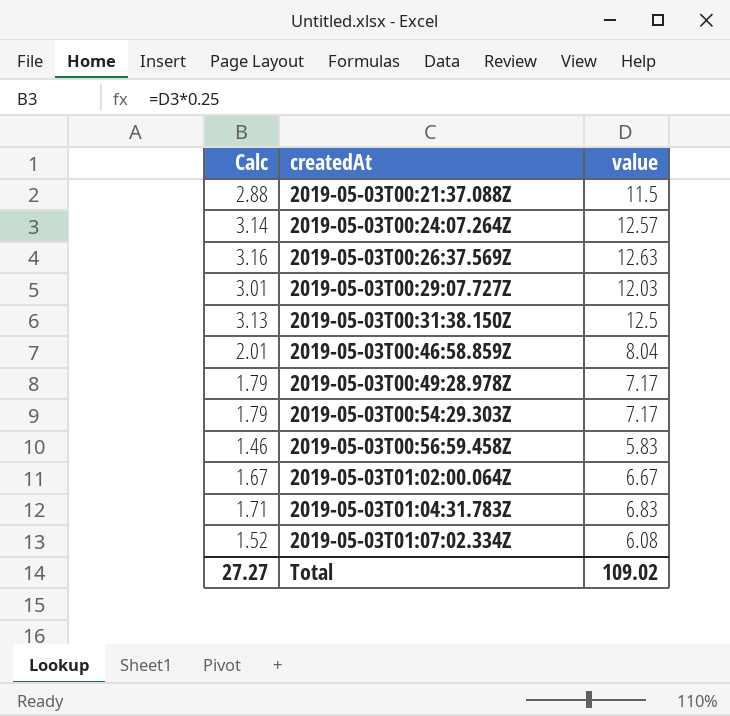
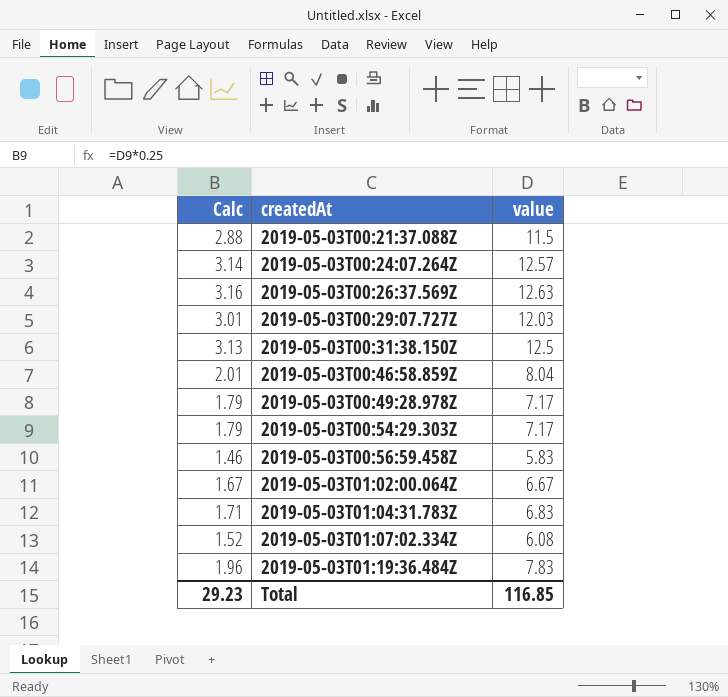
row 2019-05-03T01:19:36.484Z: none -> 1.96 | 7.83
Total | Calc: 27.27 -> 29.23
Total | value: 109.02 -> 116.85

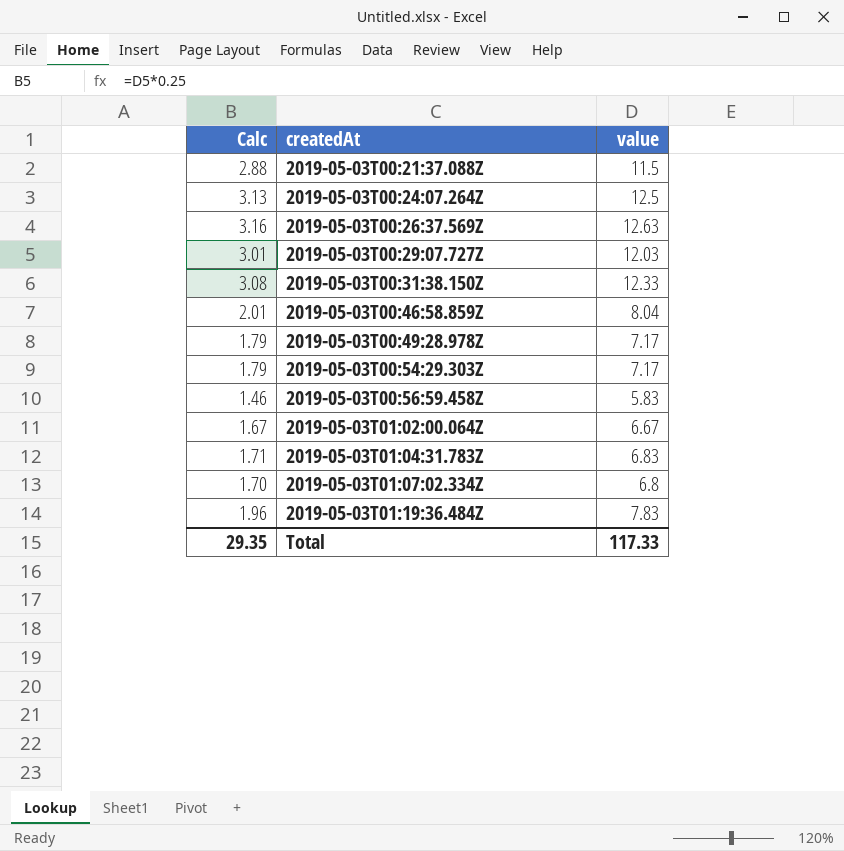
2019-05-03T00:24:07.264Z | Calc: 3.14 -> 3.13
2019-05-03T00:24:07.264Z | value: 12.57 -> 12.5
2019-05-03T00:31:38.150Z | Calc: 3.13 -> 3.08
2019-05-03T00:31:38.150Z | value: 12.5 -> 12.33
2019-05-03T01:07:02.334Z | Calc: 1.52 -> 1.70
2019-05-03T01:07:02.334Z | value: 6.08 -> 6.8
Total | Calc: 29.23 -> 29.35
Total | value: 116.85 -> 117.33

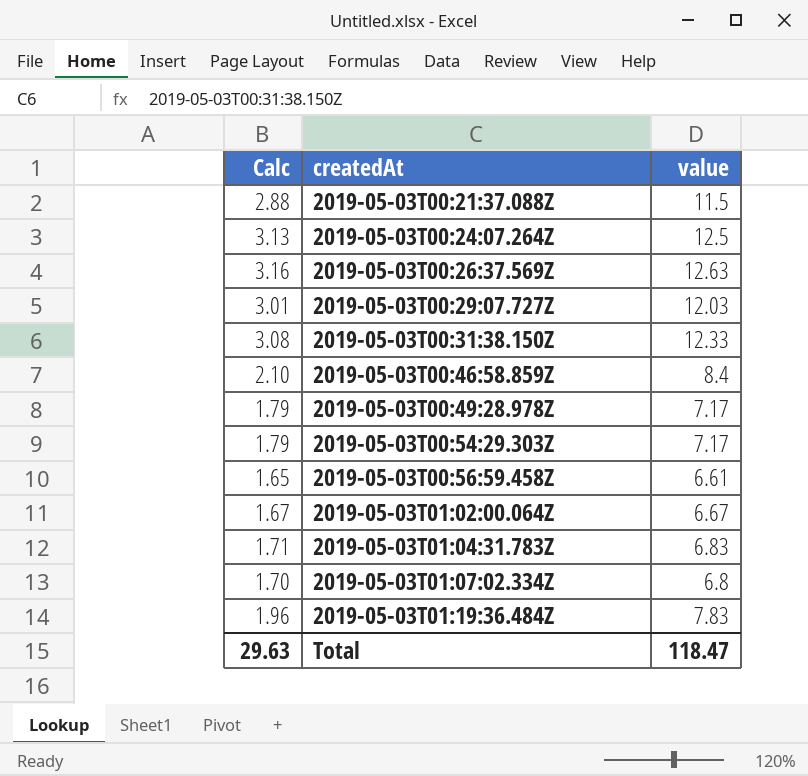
2019-05-03T00:46:58.859Z | Calc: 2.01 -> 2.10
2019-05-03T00:46:58.859Z | value: 8.04 -> 8.4
2019-05-03T00:56:59.458Z | Calc: 1.46 -> 1.65
2019-05-03T00:56:59.458Z | value: 5.83 -> 6.61
Total | Calc: 29.35 -> 29.63
Total | value: 117.33 -> 118.47

